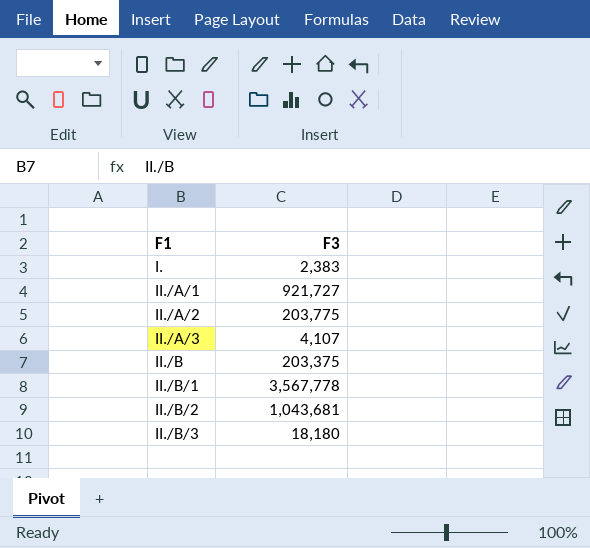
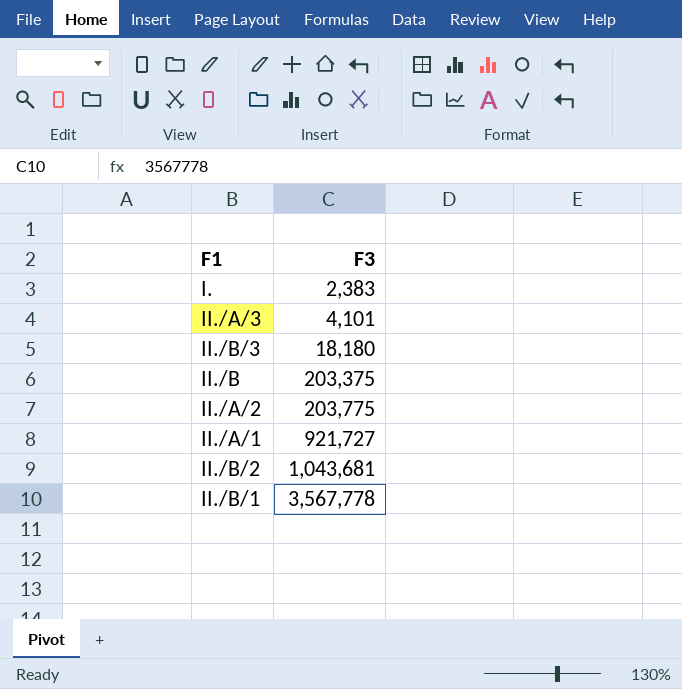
row order: F1 ascending -> F3 ascending
II./A/3 | F3: 4,107 -> 4,101

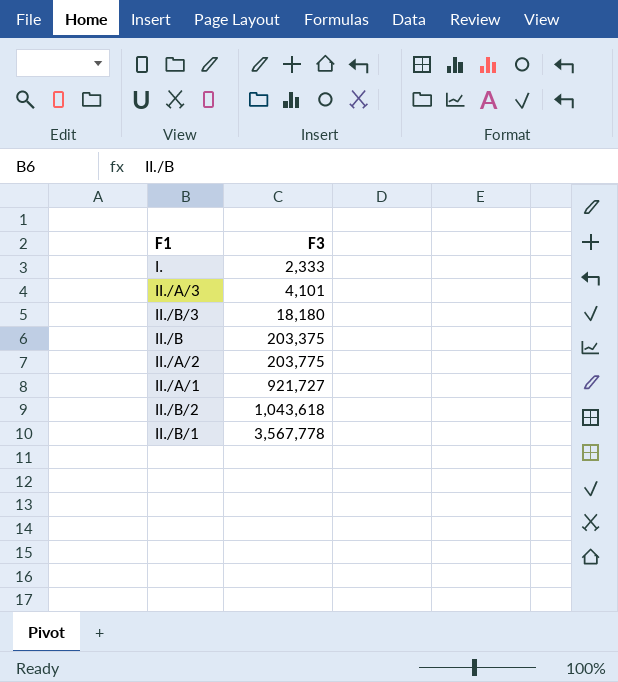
I. | F3: 2,383 -> 2,333
II./B/2 | F3: 1,043,681 -> 1,043,618

